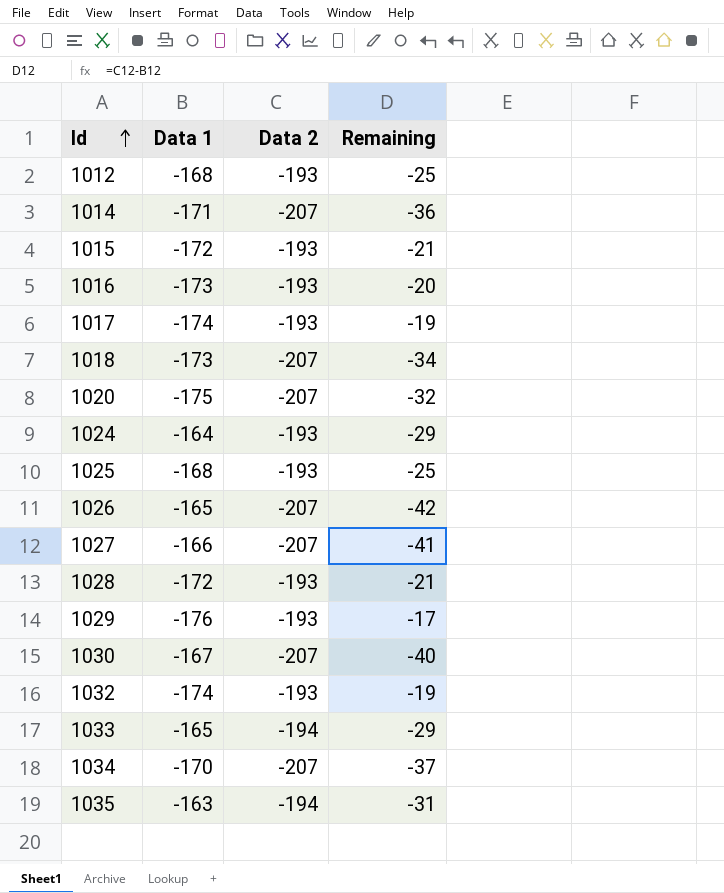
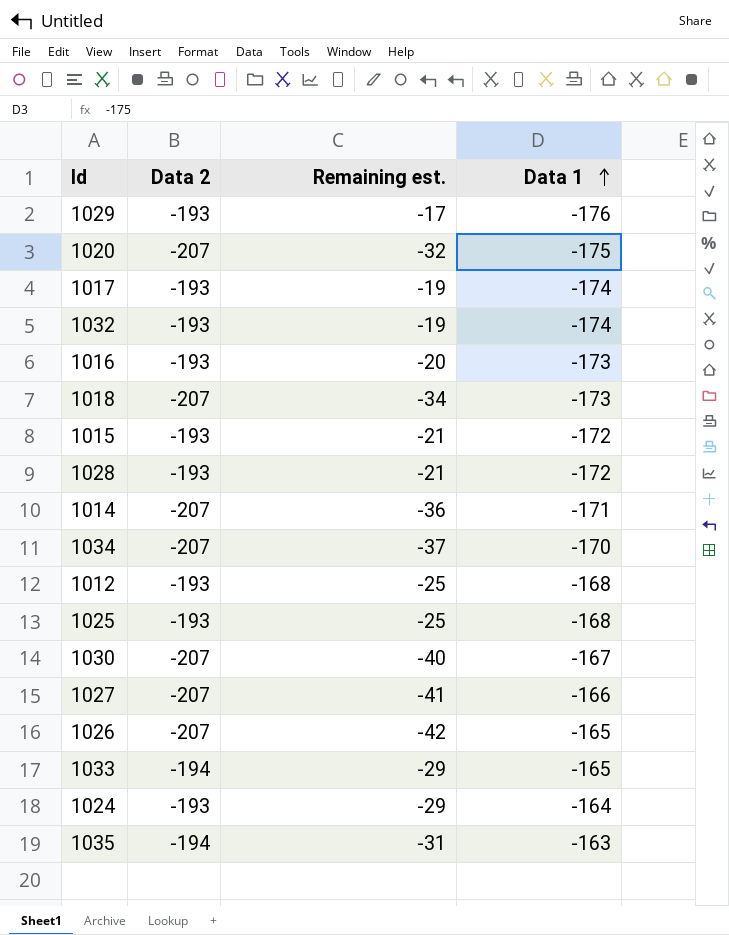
row order: Id ascending -> Data 1 ascending
column name: Remaining -> Remaining est.
column Data 1 | position: 2 -> 4

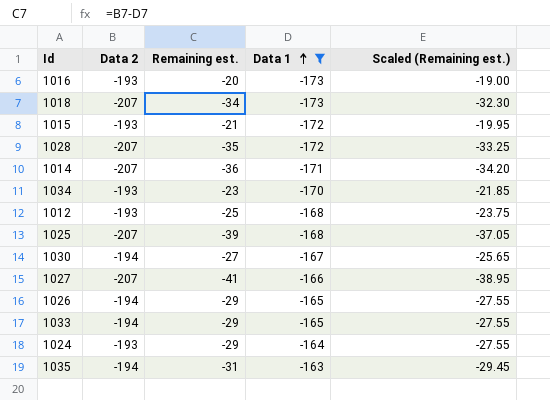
filter: none -> Data 1 >= -173
column Scaled (Remaining est.) | formula: none -> [Remaining est.] * 0.95
1028 | Data 2: -193 -> -207
1028 | Remaining est.: -21 -> -35
1034 | Data 2: -207 -> -193
1034 | Remaining est.: -37 -> -23
1025 | Data 2: -193 -> -207
1025 | Remaining est.: -25 -> -39
1030 | Data 2: -207 -> -194
1030 | Remaining est.: -40 -> -27
1026 | Data 2: -207 -> -194
1026 | Remaining est.: -42 -> -29

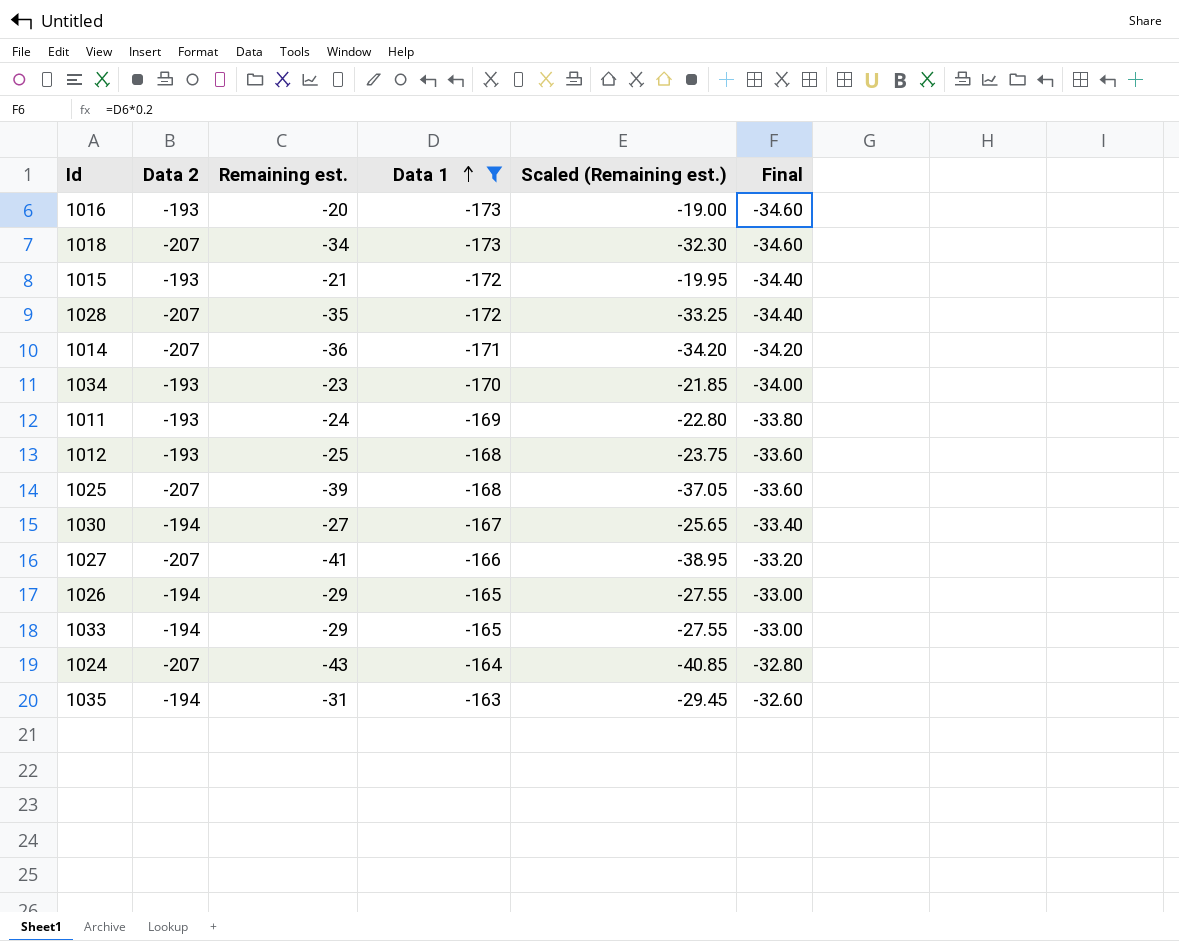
column Final | formula: none -> [Data 1] * 0.2
row 1011: none -> -193 | -24 | -169 | -22.80 | -33.80
1024 | Data 2: -193 -> -207
1024 | Remaining est.: -29 -> -43
1024 | Scaled (Remaining est.): -27.55 -> -40.85

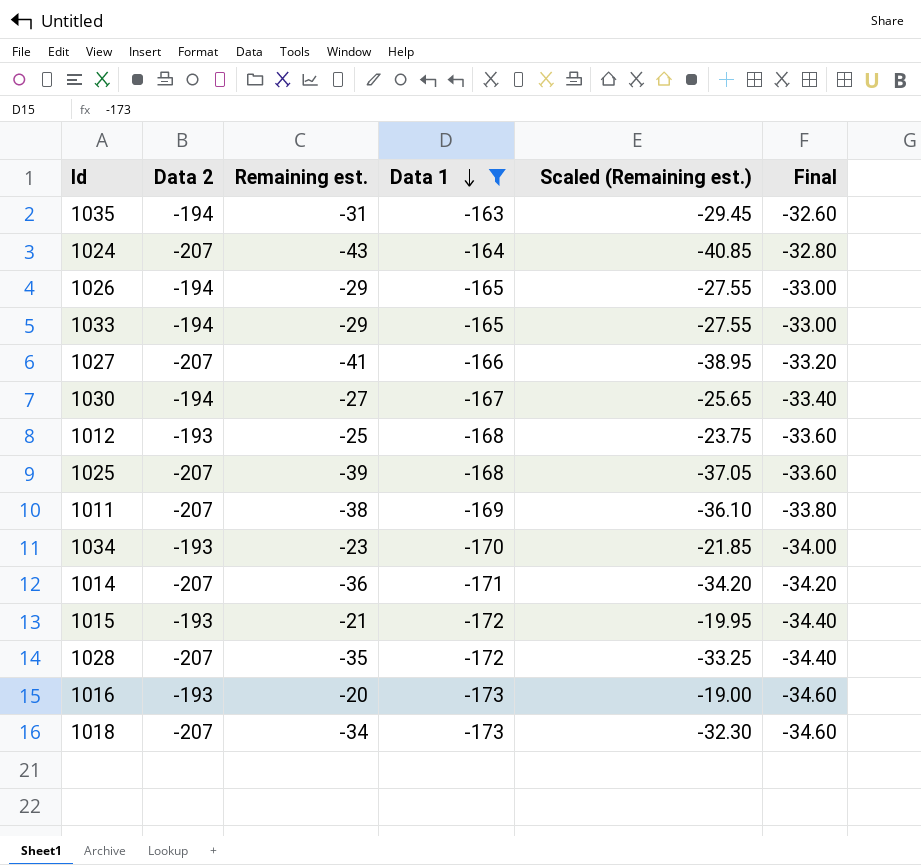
row order: Data 1 ascending -> Data 1 descending
1011 | Data 2: -193 -> -207
1011 | Remaining est.: -24 -> -38
1011 | Scaled (Remaining est.): -22.80 -> -36.10

